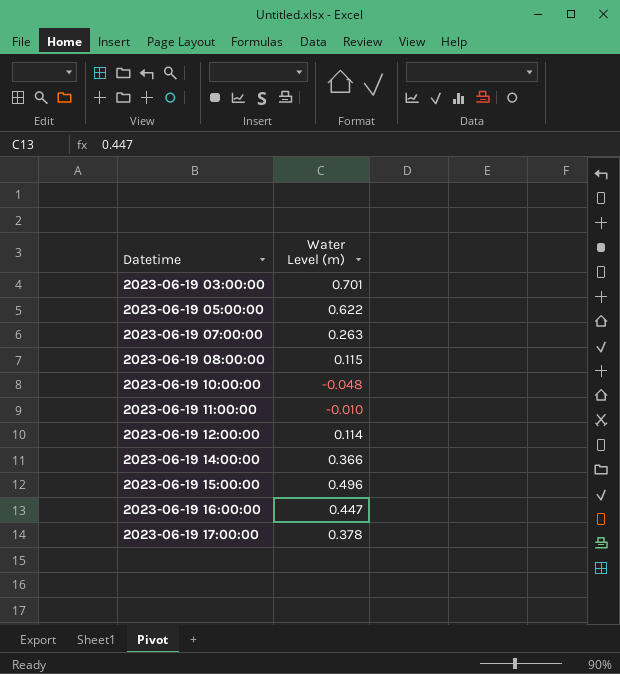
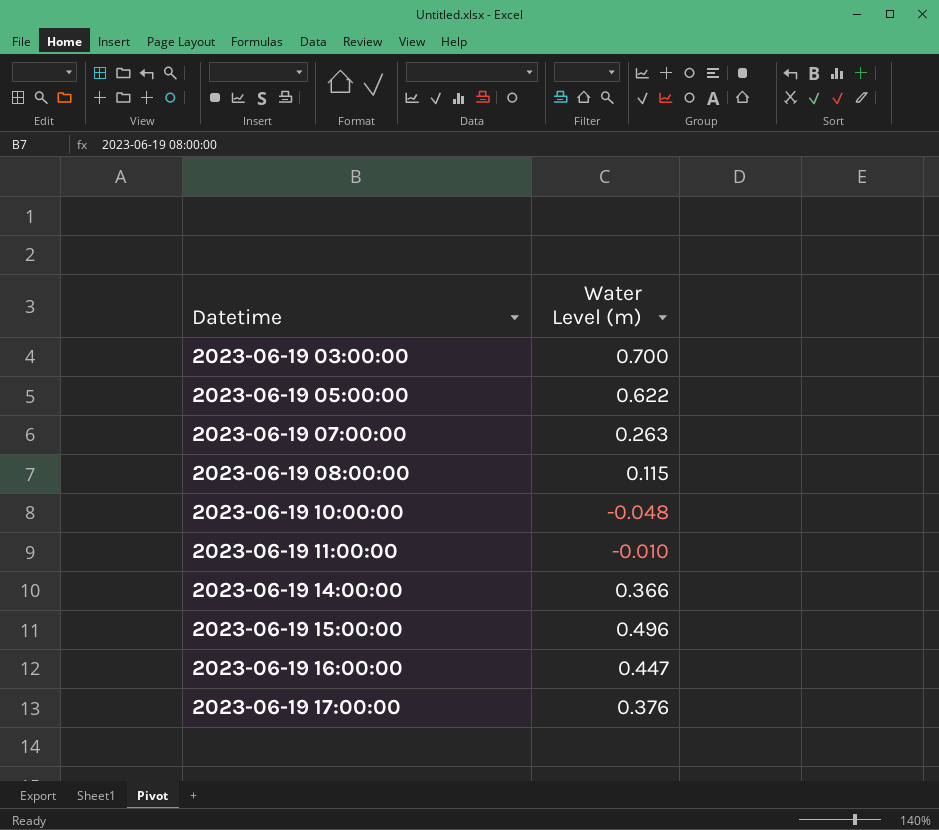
row 2023-06-19 12:00:00: 0.114 -> none
2023-06-19 03:00:00 | Water Level (m): 0.701 -> 0.700
2023-06-19 17:00:00 | Water Level (m): 0.378 -> 0.376

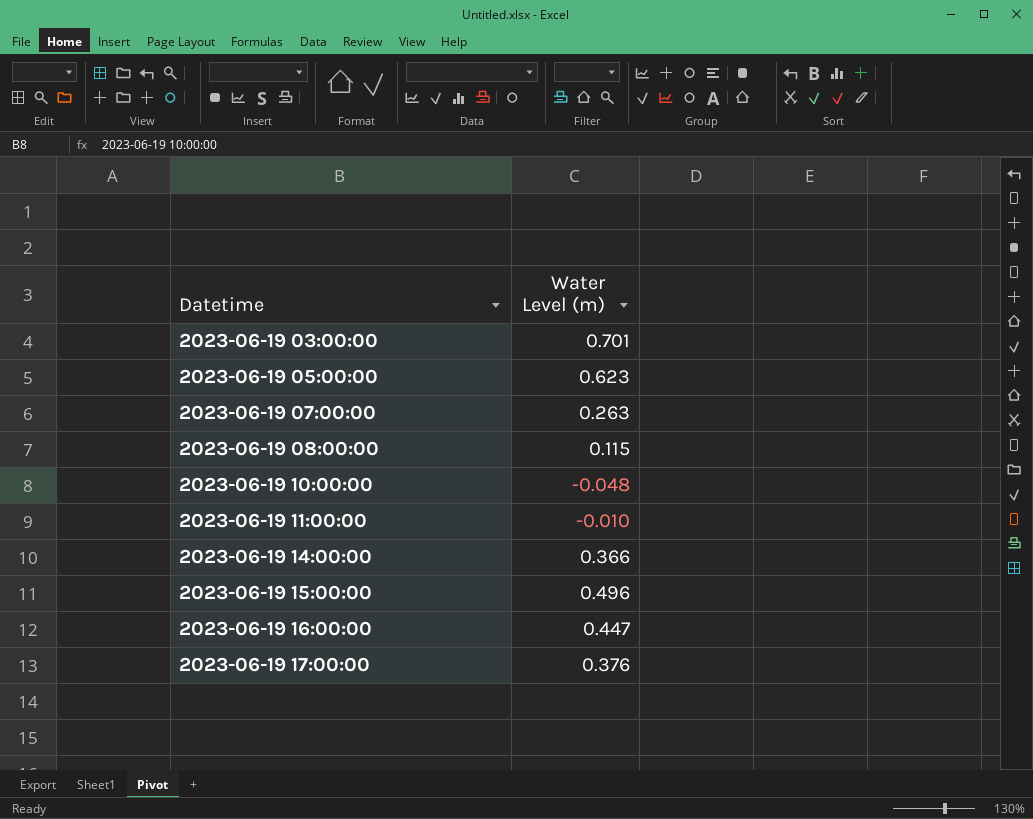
2023-06-19 03:00:00 | Water Level (m): 0.700 -> 0.701
2023-06-19 05:00:00 | Water Level (m): 0.622 -> 0.623

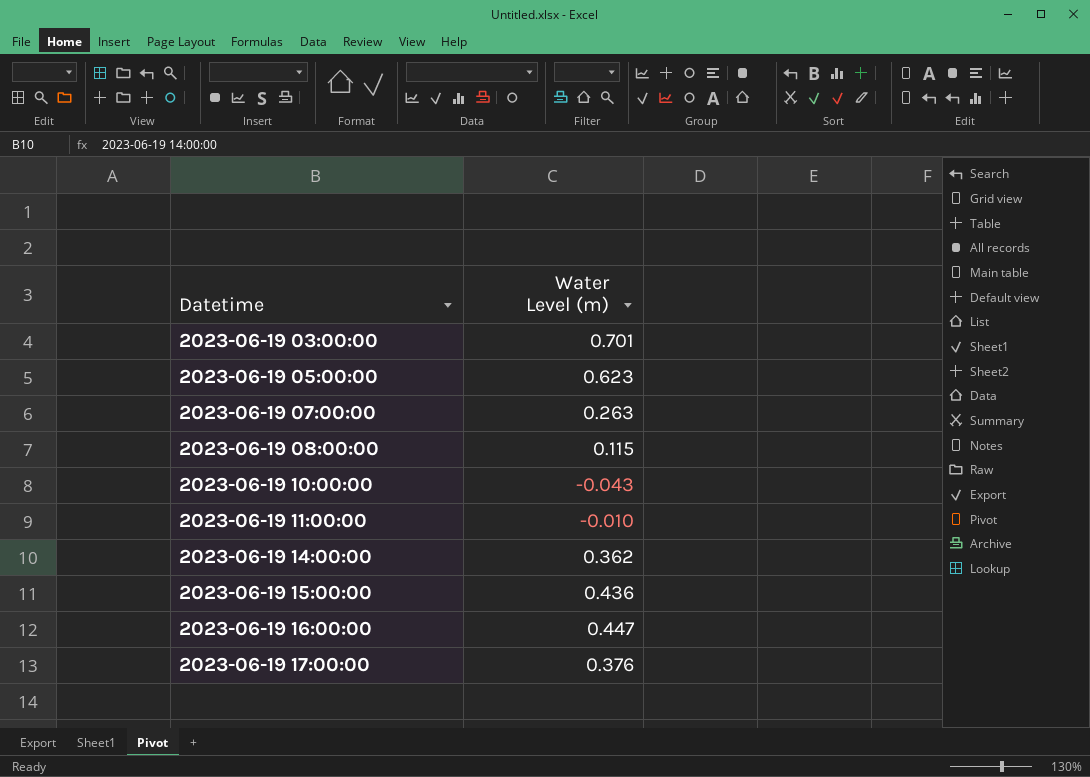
2023-06-19 10:00:00 | Water Level (m): -0.048 -> -0.043
2023-06-19 14:00:00 | Water Level (m): 0.366 -> 0.362
2023-06-19 15:00:00 | Water Level (m): 0.496 -> 0.436

